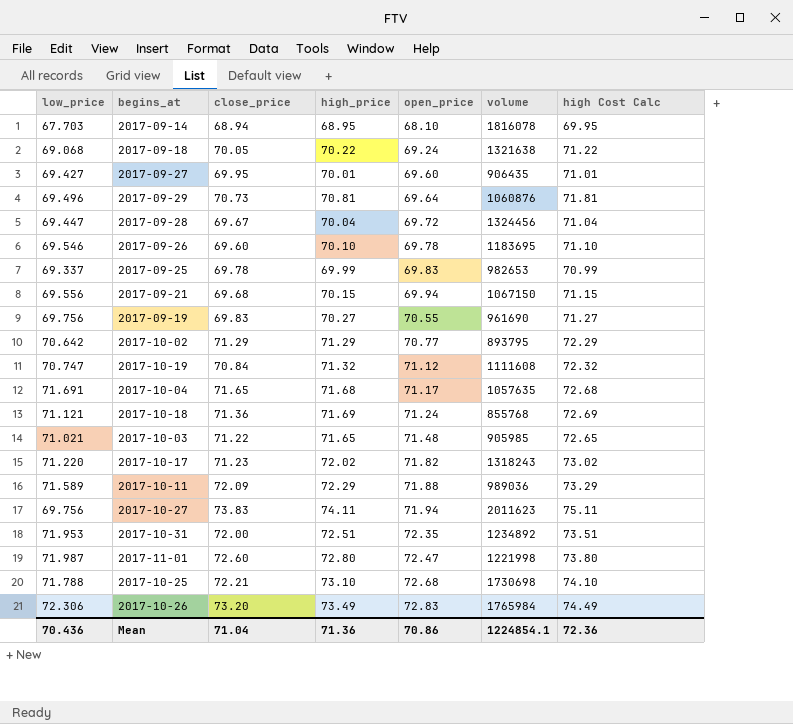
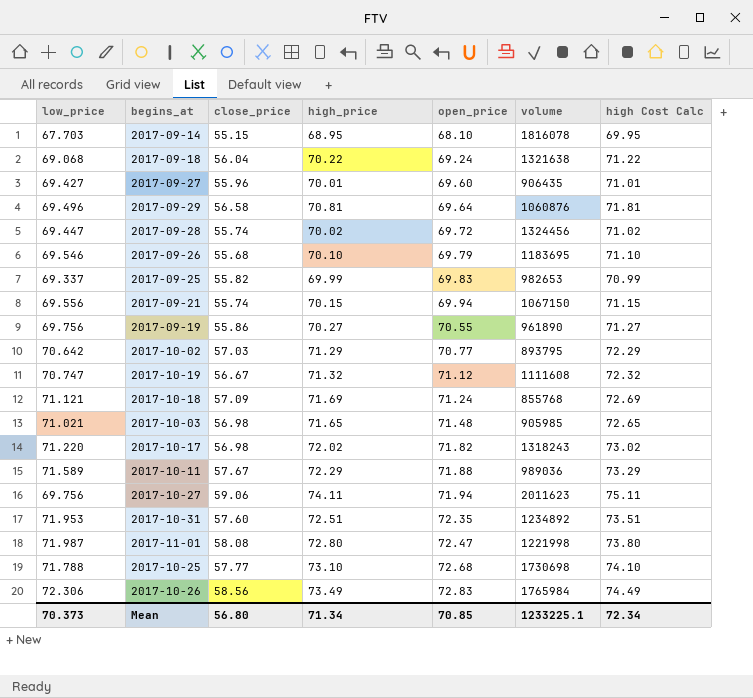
row 2017-10-04: 71.691 | 71.65 | 71.68 | 71.17 | 1057635 | 72.68 -> none
2017-09-14 | close_price: 68.94 -> 55.15
2017-09-18 | close_price: 70.05 -> 56.04
2017-09-27 | close_price: 69.95 -> 55.96
2017-09-29 | close_price: 70.73 -> 56.58
2017-09-28 | close_price: 69.67 -> 55.74
2017-09-28 | high_price: 70.04 -> 70.02
2017-09-28 | high Cost Calc: 71.04 -> 71.02
2017-09-26 | close_price: 69.60 -> 55.68
2017-09-26 | open_price: 69.78 -> 69.79
2017-09-25 | close_price: 69.78 -> 55.82
2017-09-21 | close_price: 69.68 -> 55.74
2017-09-19 | close_price: 69.83 -> 55.86
2017-09-19 | volume: 961690 -> 961890
2017-10-02 | close_price: 71.29 -> 57.03
2017-10-19 | close_price: 70.84 -> 56.67
2017-10-18 | close_price: 71.36 -> 57.09
2017-10-03 | close_price: 71.22 -> 56.98
2017-10-17 | close_price: 71.23 -> 56.98
2017-10-11 | close_price: 72.09 -> 57.67
2017-10-27 | close_price: 73.83 -> 59.06
2017-10-31 | close_price: 72.00 -> 57.60
2017-11-01 | close_price: 72.60 -> 58.08
2017-10-25 | close_price: 72.21 -> 57.77
2017-10-26 | close_price: 73.20 -> 58.56
Mean | low_price: 70.436 -> 70.373
Mean | close_price: 71.04 -> 56.80
Mean | high_price: 71.36 -> 71.34
Mean | open_price: 70.86 -> 70.85
Mean | volume: 1224854.1 -> 1233225.1
Mean | high Cost Calc: 72.36 -> 72.34

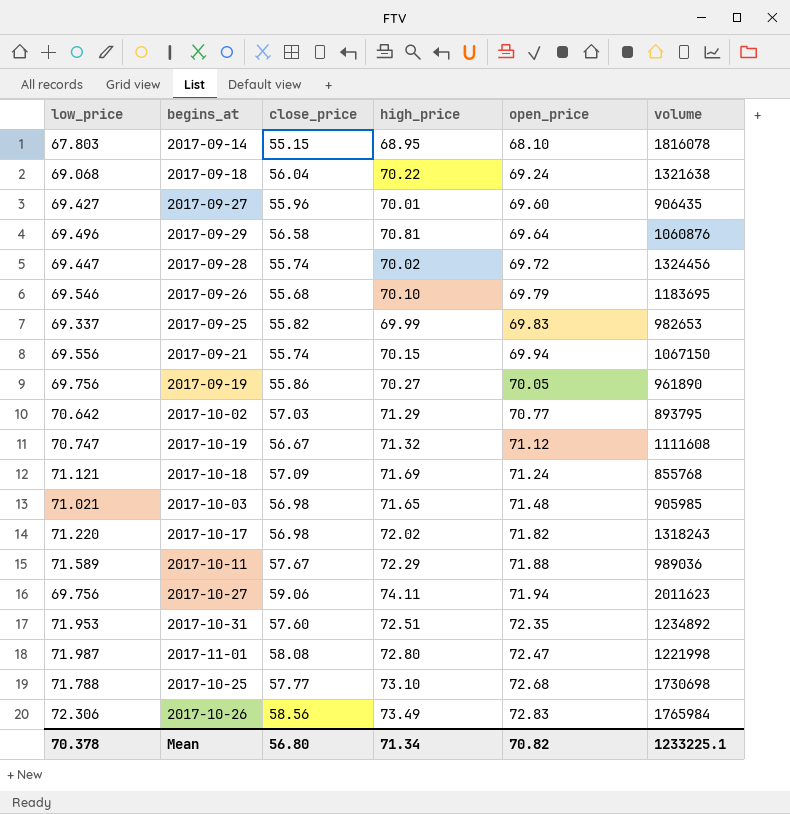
column high Cost Calc | formula: [high_price] + 1 -> none
2017-09-14 | low_price: 67.703 -> 67.803
2017-09-19 | open_price: 70.55 -> 70.05
Mean | low_price: 70.373 -> 70.378
Mean | open_price: 70.85 -> 70.82

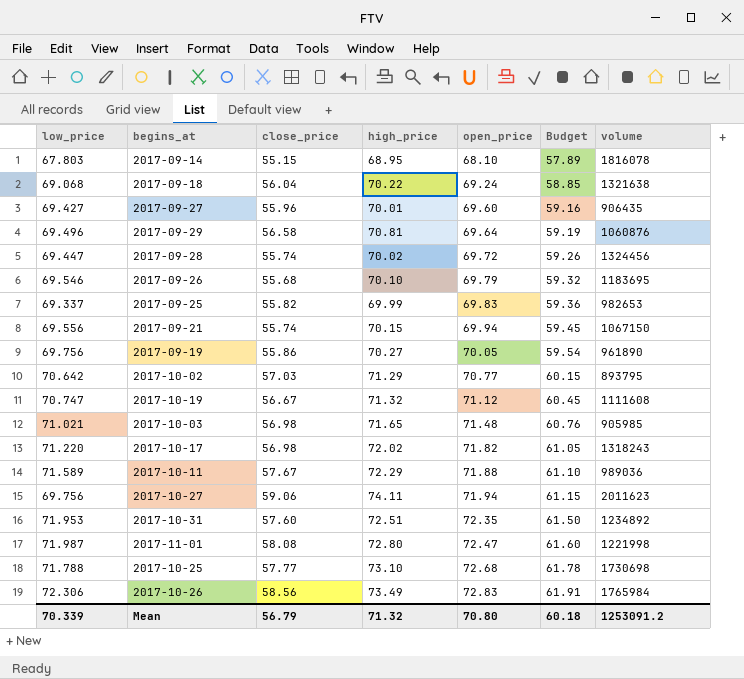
column Budget | formula: none -> [open_price] * 0.85
row 2017-10-18: 71.121 | 57.09 | 71.69 | 71.24 | 855768 -> none
Mean | low_price: 70.378 -> 70.339
Mean | close_price: 56.80 -> 56.79
Mean | high_price: 71.34 -> 71.32
Mean | open_price: 70.82 -> 70.80
Mean | volume: 1233225.1 -> 1253091.2

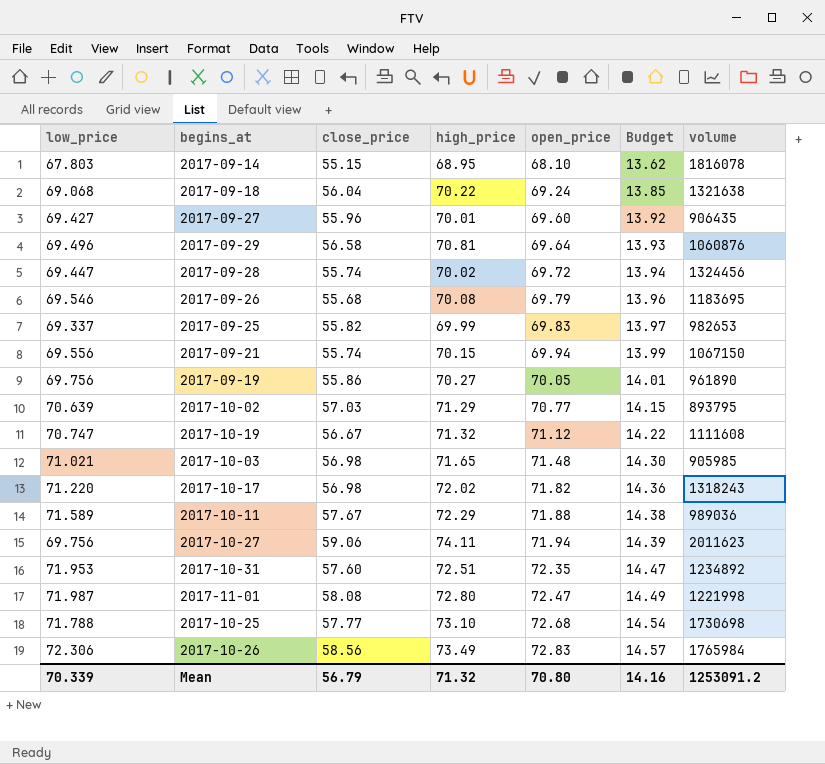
column Budget | formula: [open_price] * 0.85 -> [open_price] * 0.2
2017-09-26 | high_price: 70.10 -> 70.08
2017-10-02 | low_price: 70.642 -> 70.639
Mean | Budget: 60.18 -> 14.16

